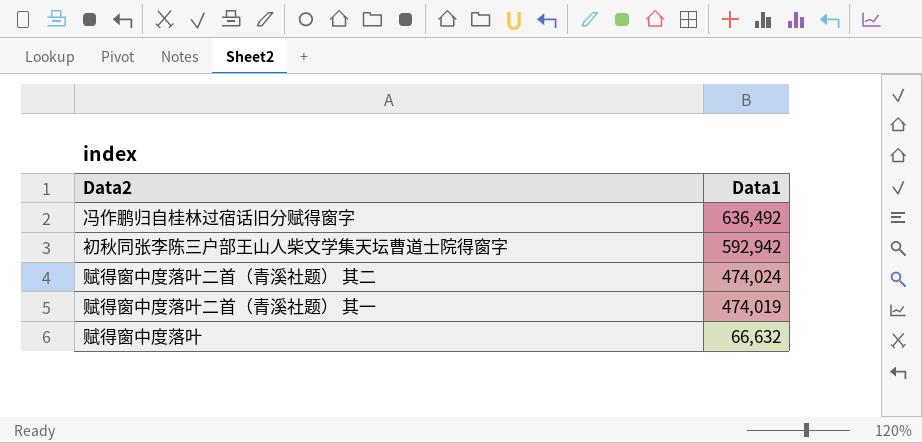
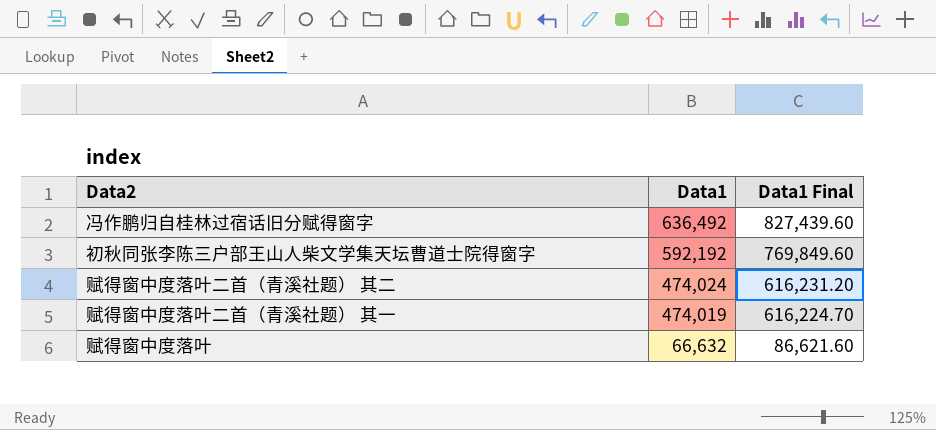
column Data1 Final | formula: none -> [Data1] * 1.3
初秋同张李陈三户部王山人柴文学集天坛曹道士院得窗字 | Data1: 592,942 -> 592,192

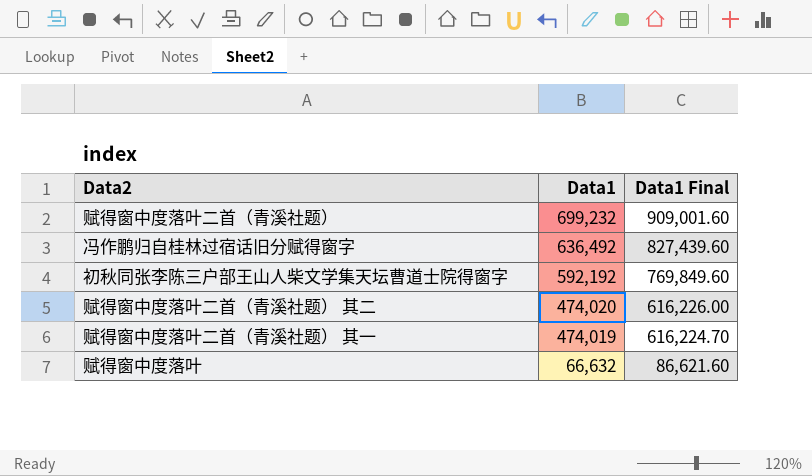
row 赋得窗中度落叶二首（青溪社题）: none -> 699,232 | 909,001.60
赋得窗中度落叶二首（青溪社题） 其二 | Data1: 474,024 -> 474,020
赋得窗中度落叶二首（青溪社题） 其二 | Data1 Final: 616,231.20 -> 616,226.00

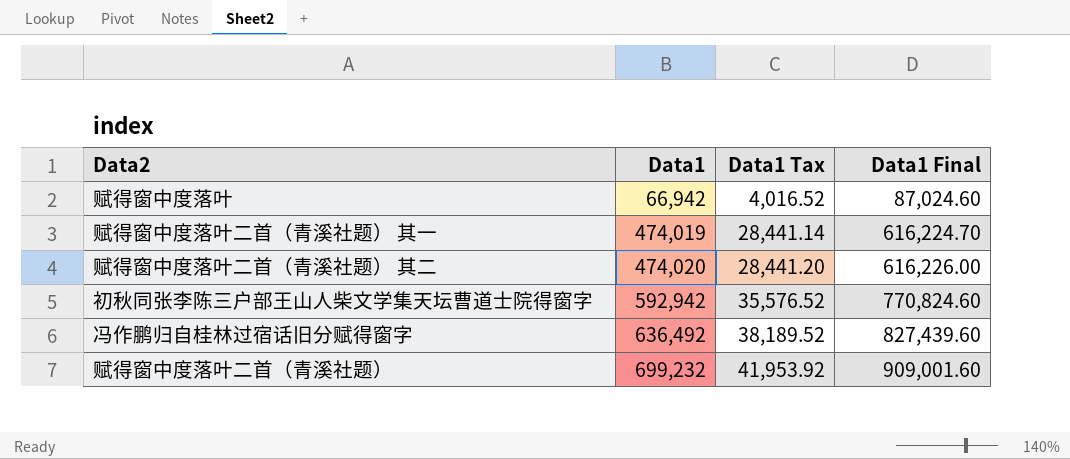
row order: Data1 descending -> Data1 ascending
column Data1 Tax | formula: none -> [Data1] * 0.06
赋得窗中度落叶 | Data1: 66,632 -> 66,942
赋得窗中度落叶 | Data1 Final: 86,621.60 -> 87,024.60
初秋同张李陈三户部王山人柴文学集天坛曹道士院得窗字 | Data1: 592,192 -> 592,942
初秋同张李陈三户部王山人柴文学集天坛曹道士院得窗字 | Data1 Final: 769,849.60 -> 770,824.60

